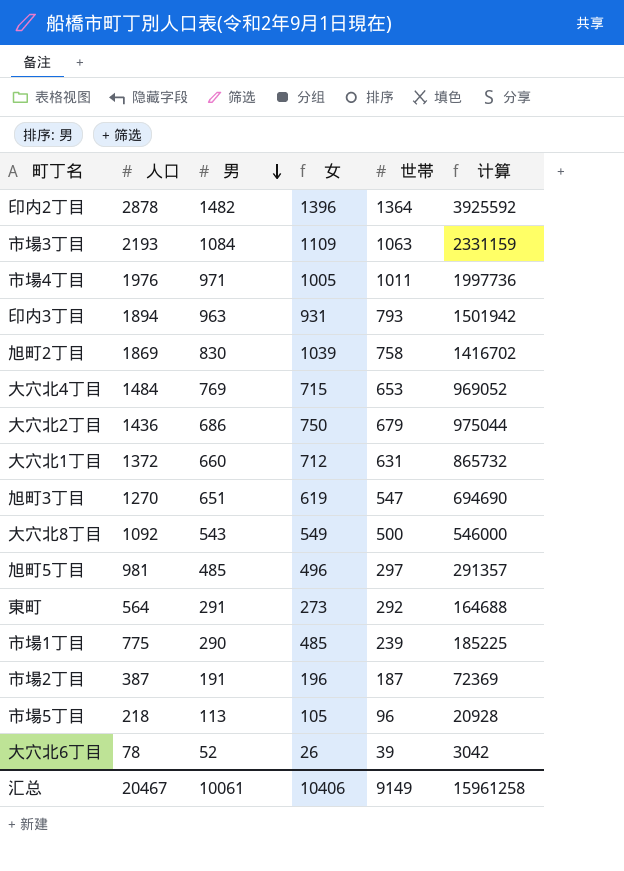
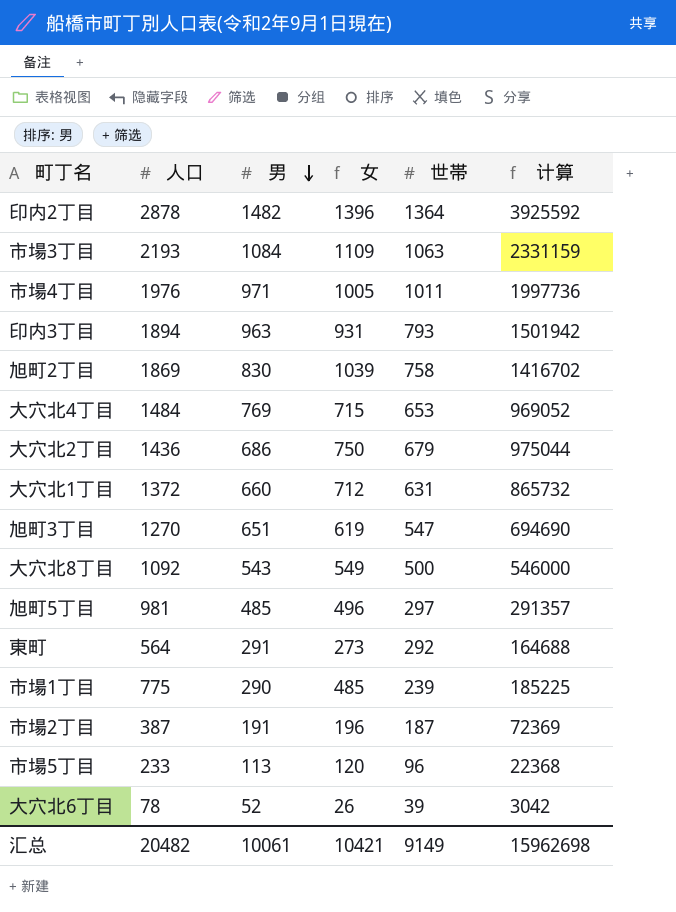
市場5丁目 | 人口: 218 -> 233
市場5丁目 | 女: 105 -> 120
市場5丁目 | 计算: 20928 -> 22368
汇总 | 人口: 20467 -> 20482
汇总 | 女: 10406 -> 10421
汇总 | 计算: 15961258 -> 15962698

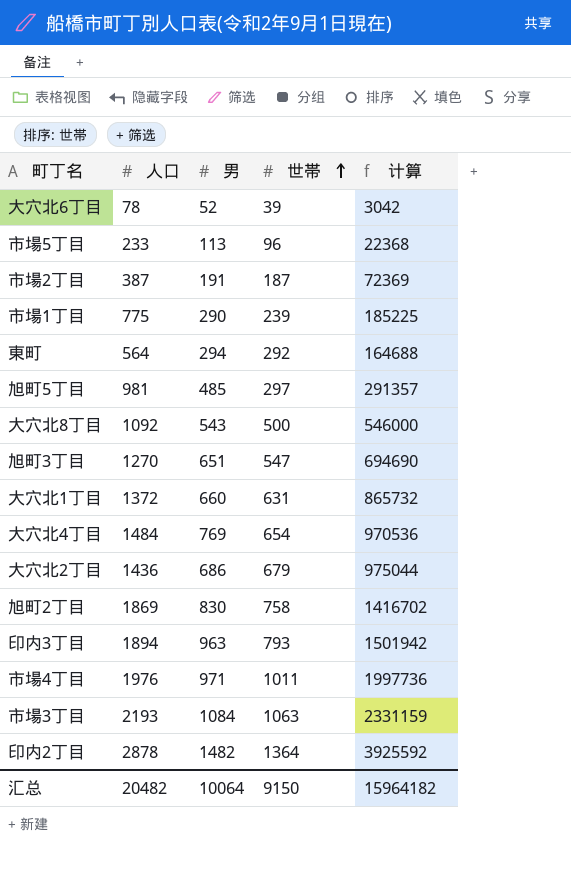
row order: 男 descending -> 世帯 ascending
column 女 | formula: [人口] - [男] -> none
東町 | 男: 291 -> 294
大穴北4丁目 | 世帯: 653 -> 654
大穴北4丁目 | 计算: 969052 -> 970536
汇总 | 男: 10061 -> 10064
汇总 | 世帯: 9149 -> 9150
汇总 | 计算: 15962698 -> 15964182

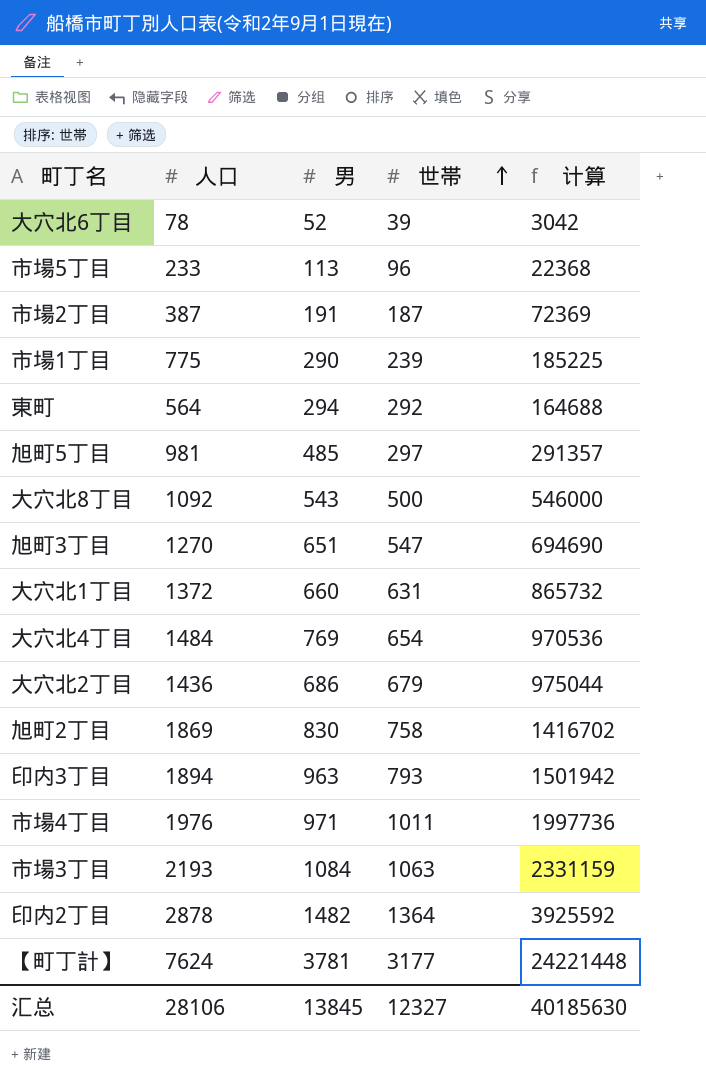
row 【町丁計】: none -> 7624 | 3781 | 3177 | 24221448
汇总 | 人口: 20482 -> 28106
汇总 | 男: 10064 -> 13845
汇总 | 世帯: 9150 -> 12327
汇总 | 计算: 15964182 -> 40185630

